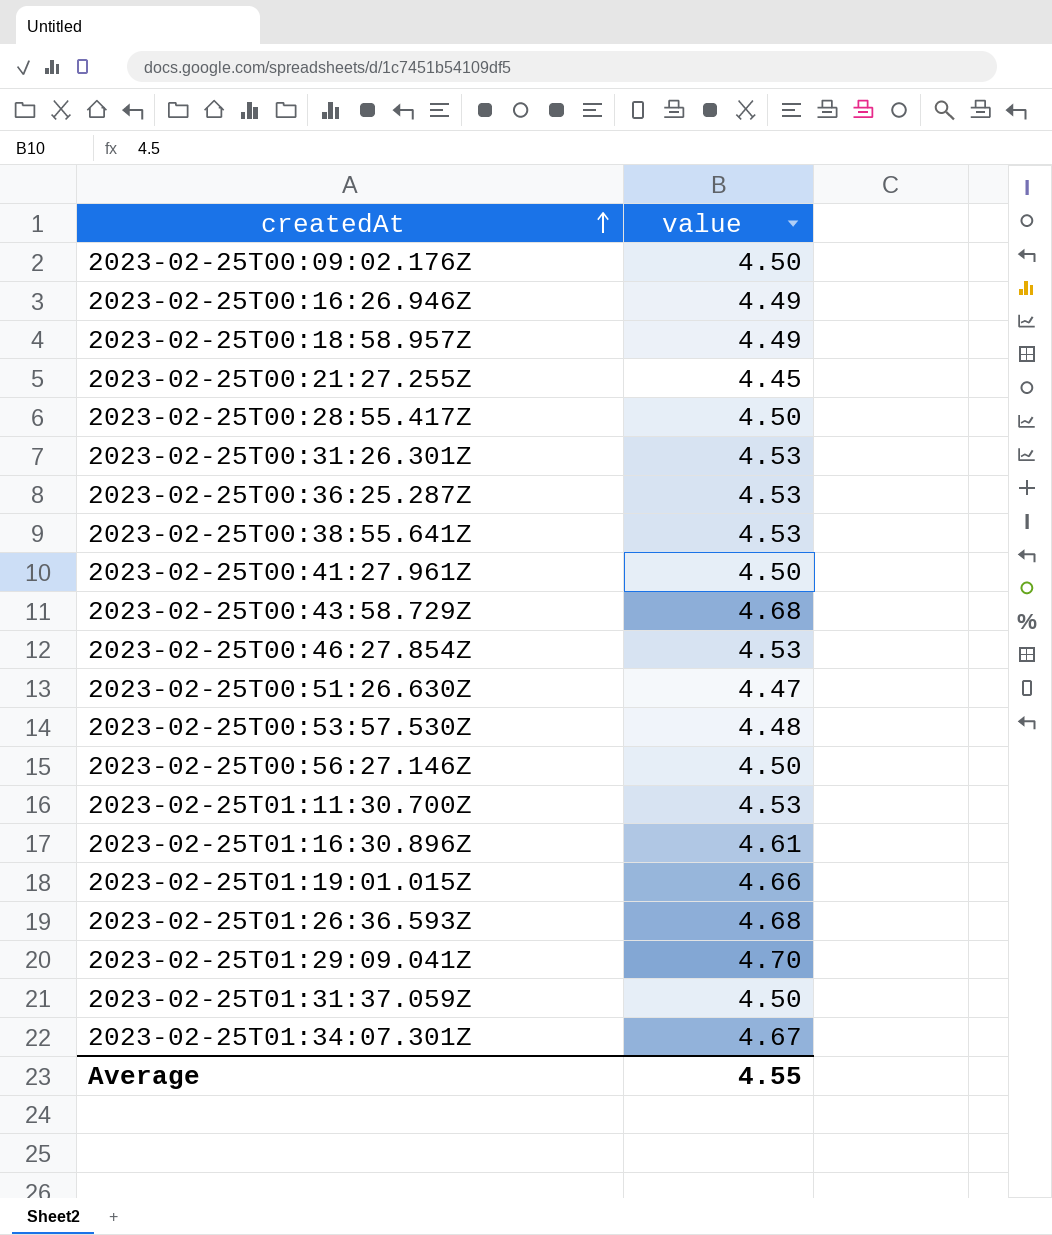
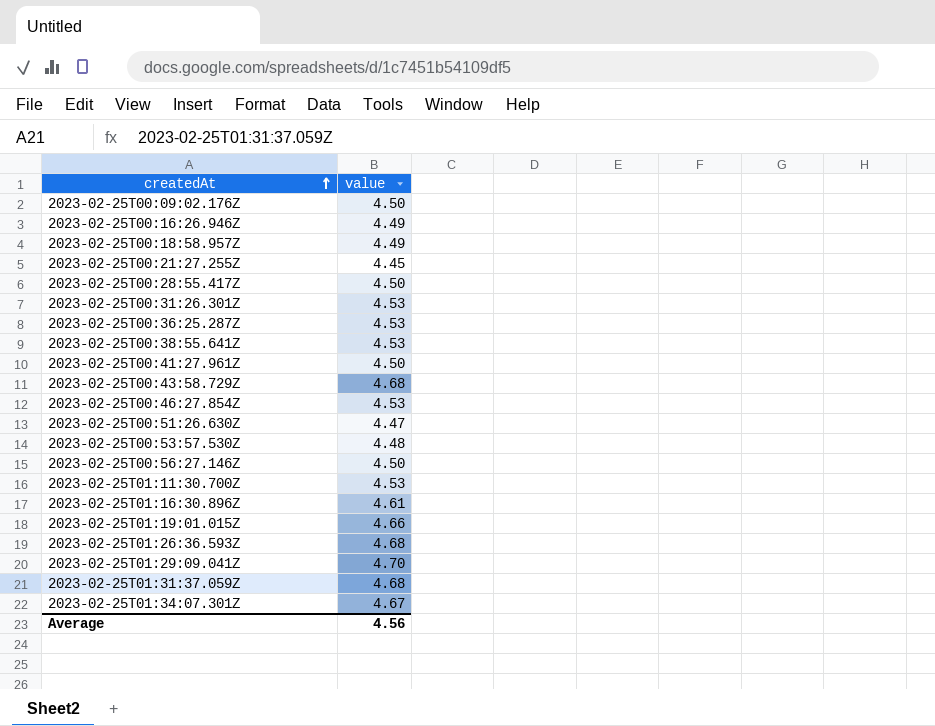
2023-02-25T01:31:37.059Z | value: 4.50 -> 4.68
Average | value: 4.55 -> 4.56

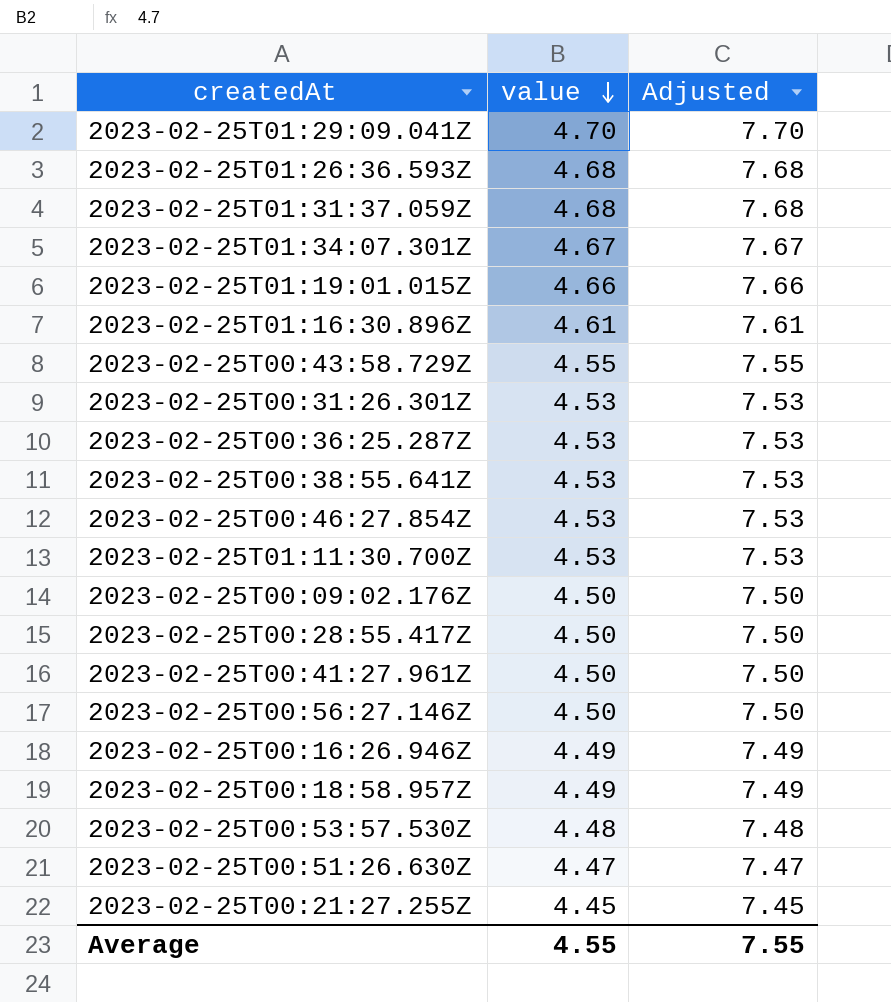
row order: createdAt ascending -> value descending
column Adjusted | formula: none -> [value] + 3
2023-02-25T00:43:58.729Z | value: 4.68 -> 4.55
Average | value: 4.56 -> 4.55

